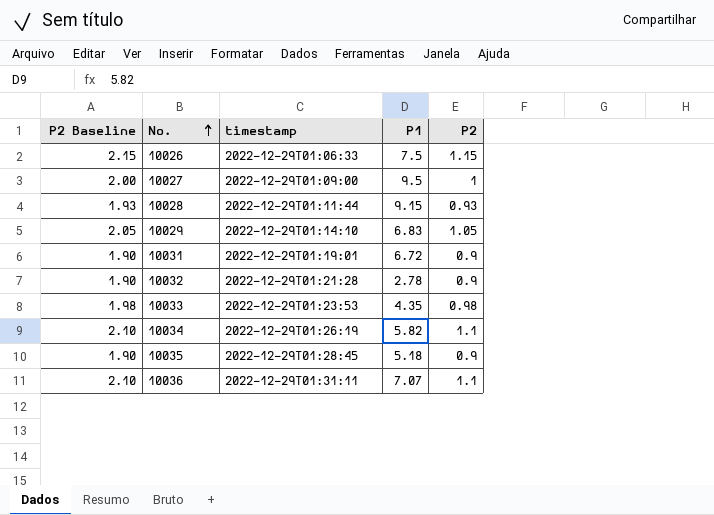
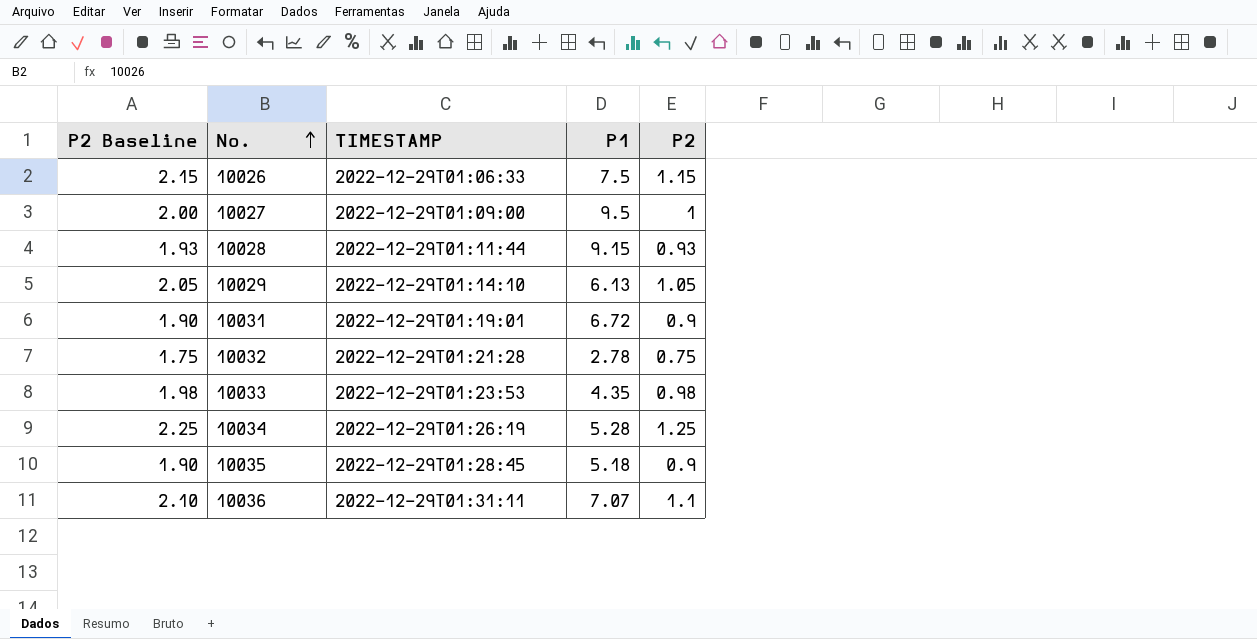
column name: timestamp -> TIMESTAMP
10029 | P1: 6.83 -> 6.13
10032 | P2 Baseline: 1.90 -> 1.75
10032 | P2: 0.9 -> 0.75
10034 | P2 Baseline: 2.10 -> 2.25
10034 | P1: 5.82 -> 5.28
10034 | P2: 1.1 -> 1.25

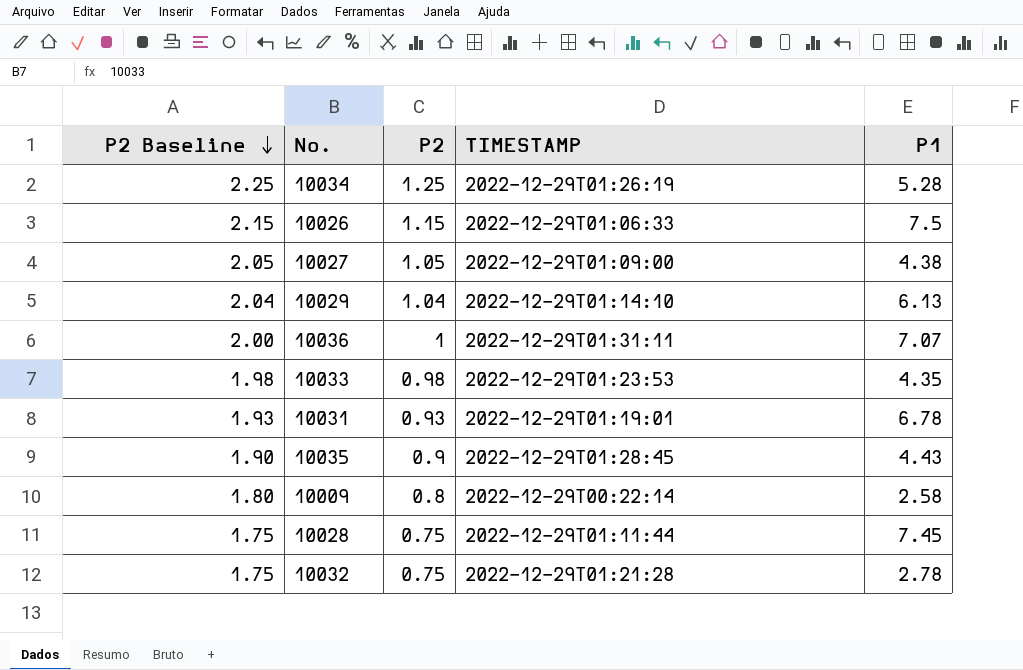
row order: No. ascending -> P2 Baseline descending
column P2 | position: 5 -> 3
10027 | P2 Baseline: 2.00 -> 2.05
10027 | P2: 1 -> 1.05
10027 | P1: 9.5 -> 4.38
10029 | P2 Baseline: 2.05 -> 2.04
10029 | P2: 1.05 -> 1.04
10036 | P2 Baseline: 2.10 -> 2.00
10036 | P2: 1.1 -> 1
10031 | P2 Baseline: 1.90 -> 1.93
10031 | P2: 0.9 -> 0.93
10031 | P1: 6.72 -> 6.78
10035 | P1: 5.18 -> 4.43
row 10009: none -> 1.80 | 0.8 | 2022-12-29T00:22:14 | 2.58
10028 | P2 Baseline: 1.93 -> 1.75
10028 | P2: 0.93 -> 0.75
10028 | P1: 9.15 -> 7.45

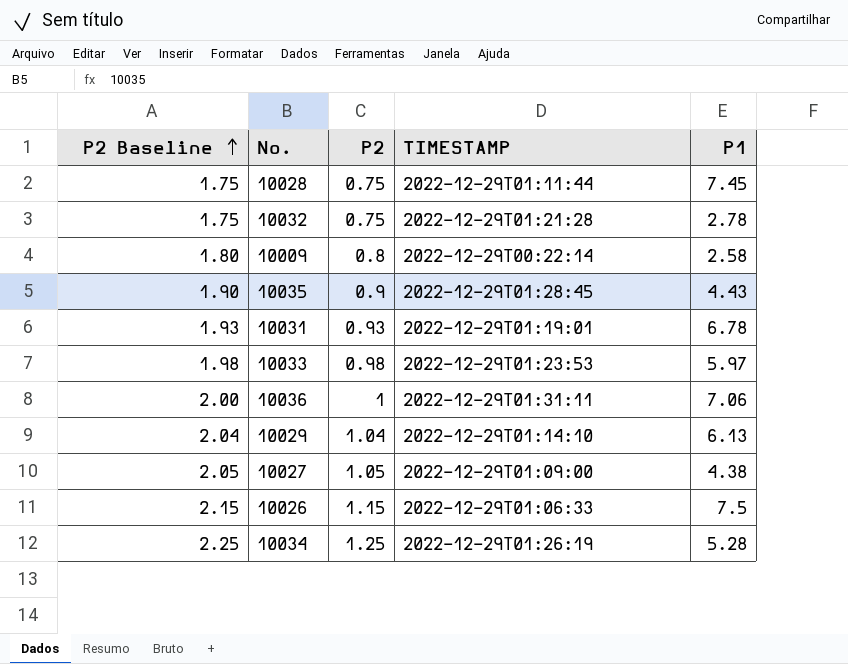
row order: P2 Baseline descending -> P2 Baseline ascending
10033 | P1: 4.35 -> 5.97
10036 | P1: 7.07 -> 7.06

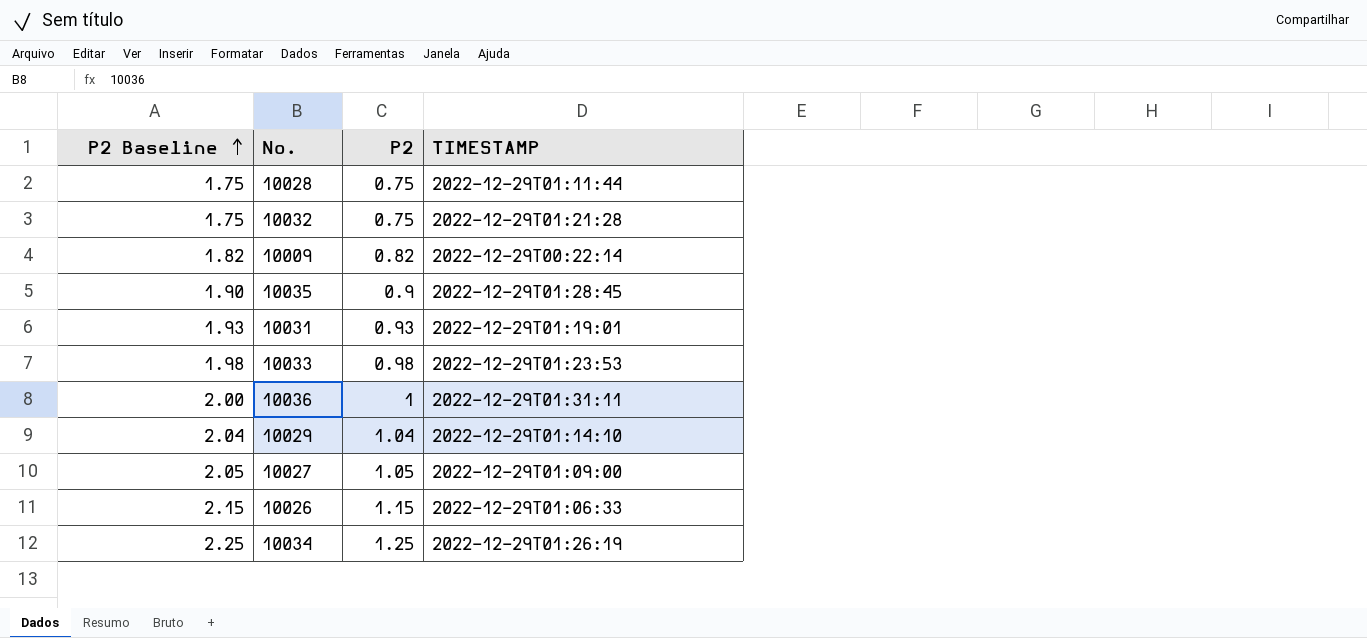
column P1 | position: 5 -> none
10009 | P2 Baseline: 1.80 -> 1.82
10009 | P2: 0.8 -> 0.82

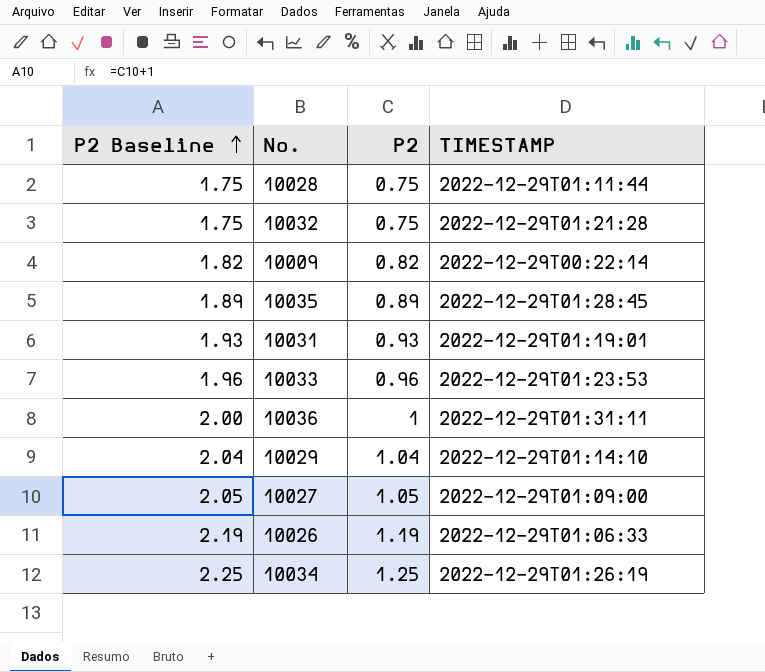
10035 | P2 Baseline: 1.90 -> 1.89
10035 | P2: 0.9 -> 0.89
10033 | P2 Baseline: 1.98 -> 1.96
10033 | P2: 0.98 -> 0.96
10026 | P2 Baseline: 2.15 -> 2.19
10026 | P2: 1.15 -> 1.19

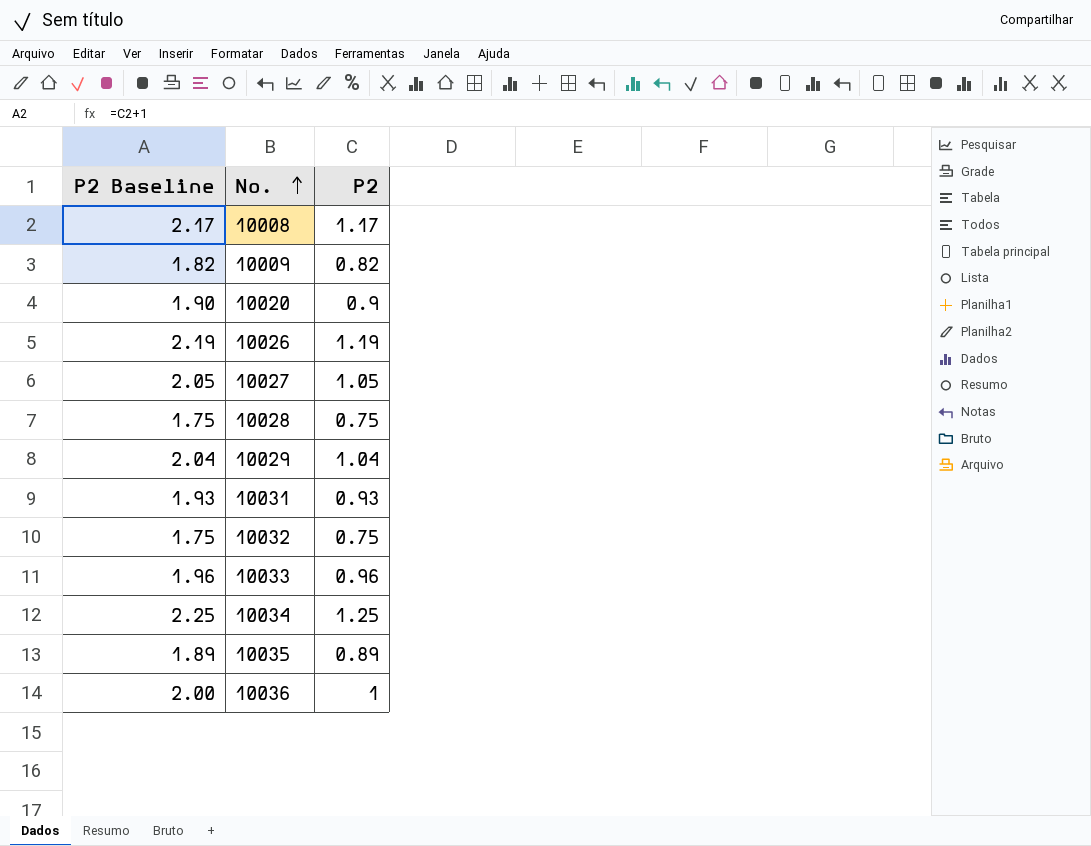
row order: P2 Baseline ascending -> No. ascending
column TIMESTAMP | position: 4 -> none
row 10008: none -> 2.17 | 1.17
row 10020: none -> 1.90 | 0.9

